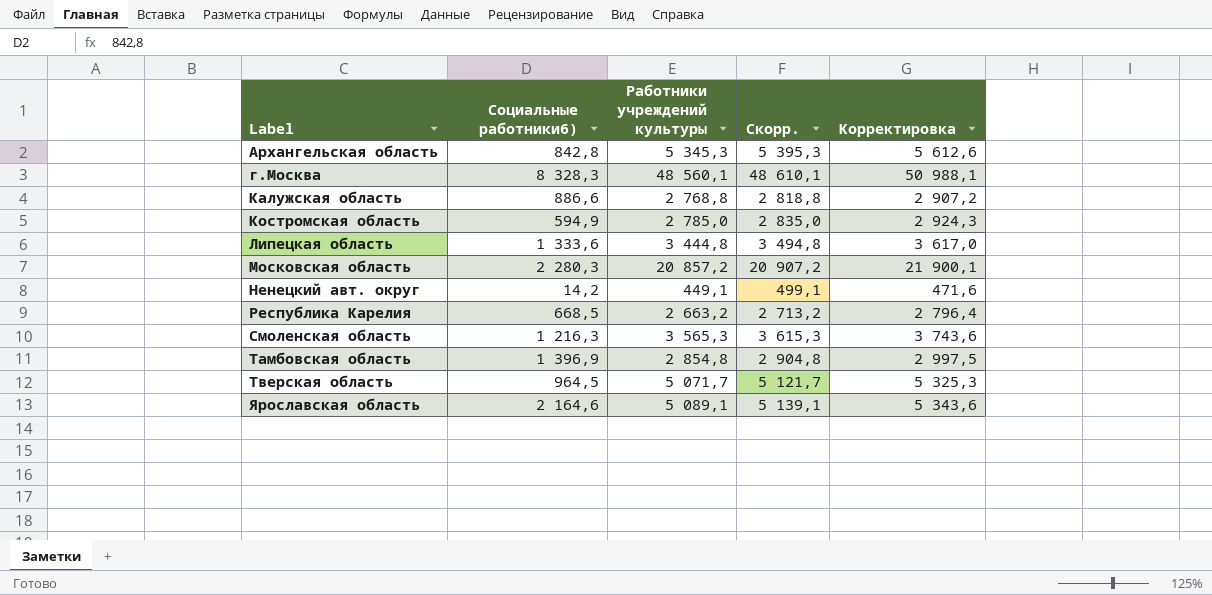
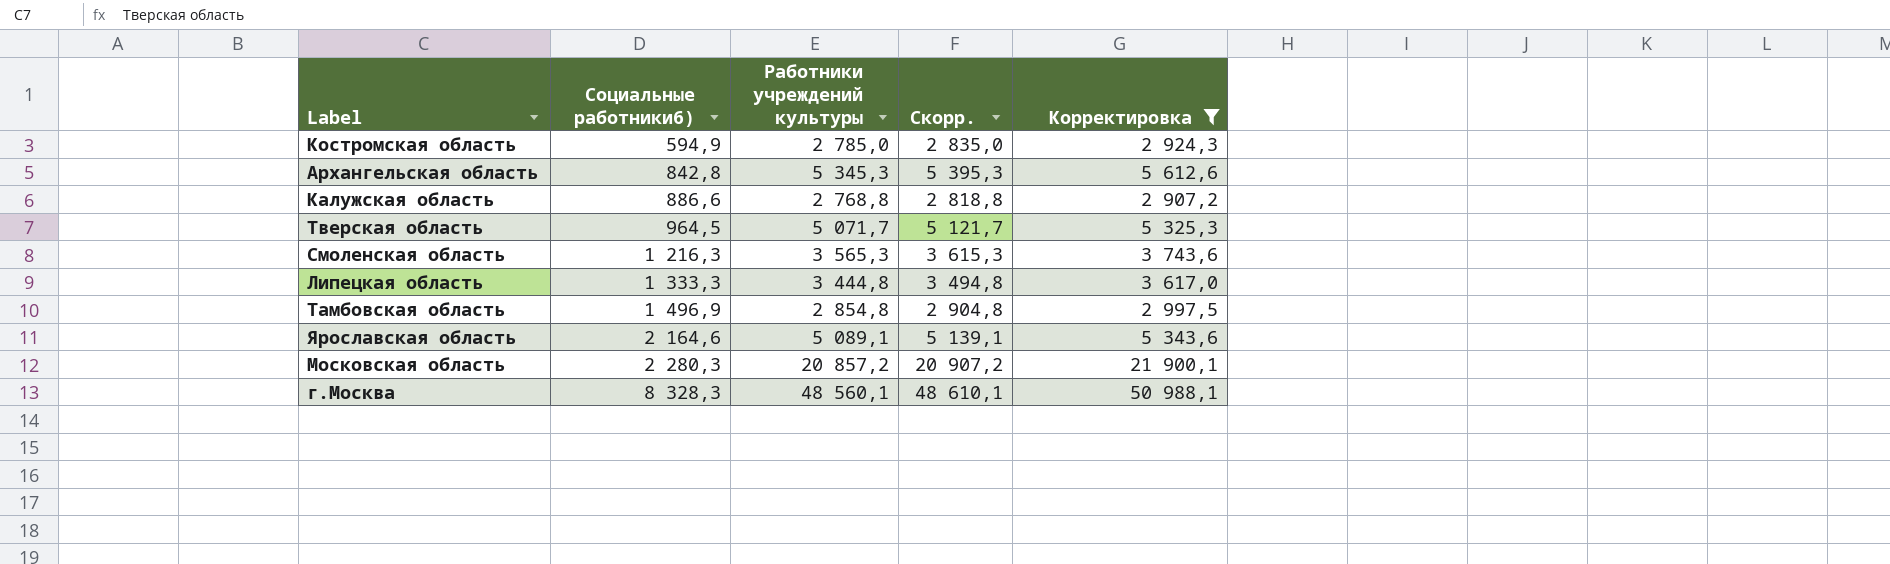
filter: none -> Корректировка >= 2 907,2
row order: Label ascending -> Социальные работники6) ascending
Липецкая область | Социальные работники6): 1 333,6 -> 1 333,3
Тамбовская область | Социальные работники6): 1 396,9 -> 1 496,9

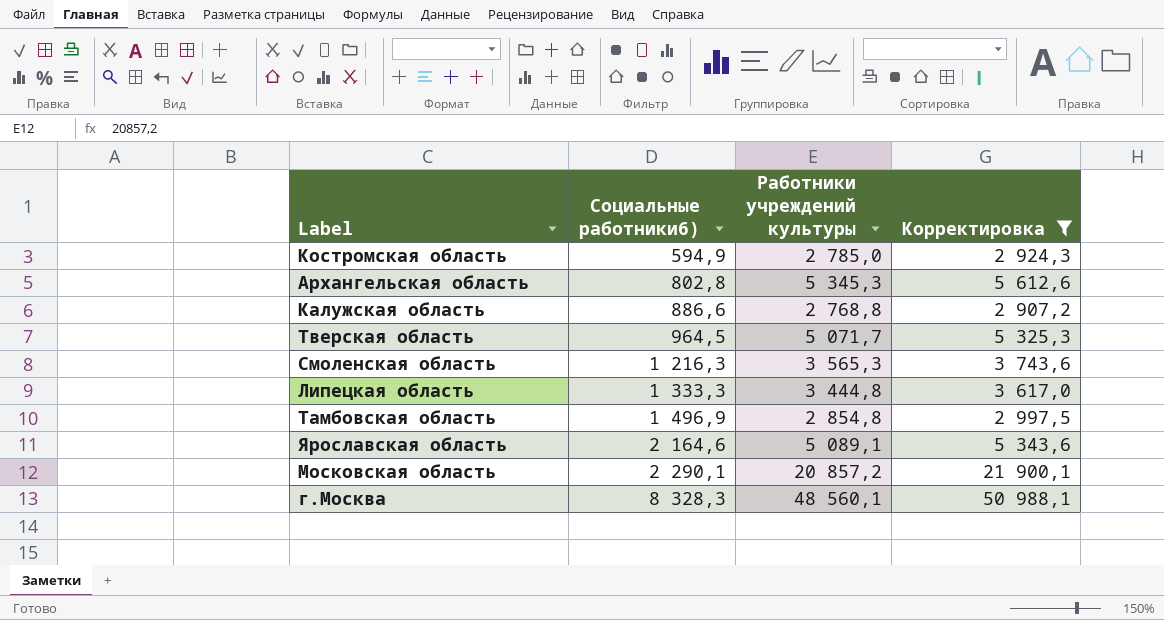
column Скорр. | formula: [Работники учреждений культуры] + 50 -> none
Архангельская область | Социальные работники6): 842,8 -> 802,8
Московская область | Социальные работники6): 2 280,3 -> 2 290,1

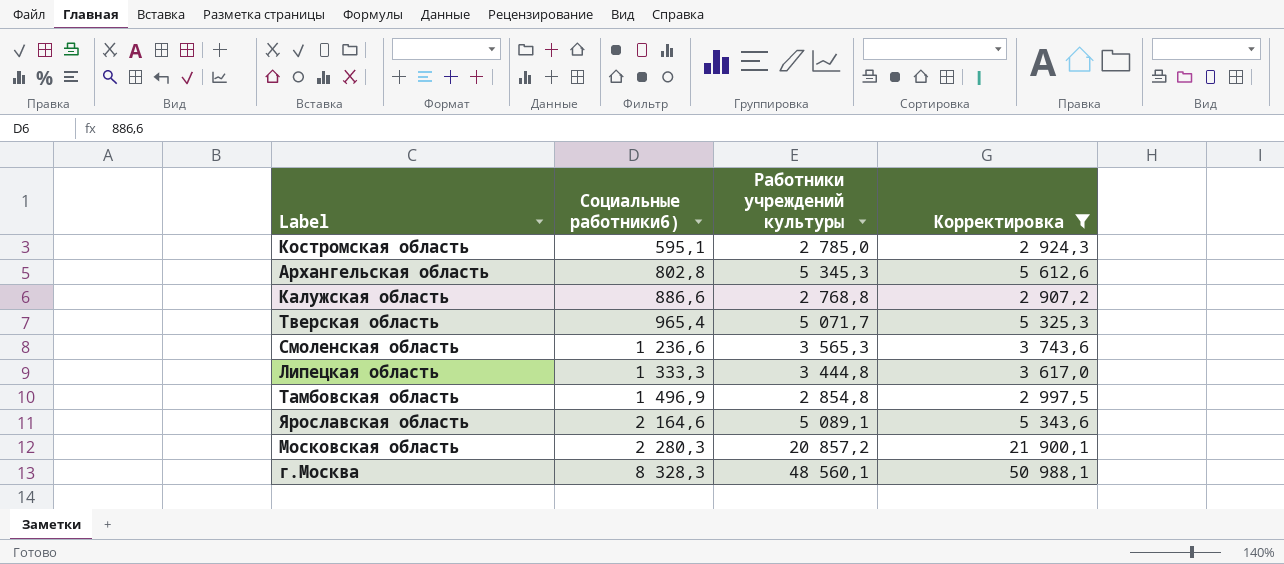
Костромская область | Социальные работники6): 594,9 -> 595,1
Тверская область | Социальные работники6): 964,5 -> 965,4
Смоленская область | Социальные работники6): 1 216,3 -> 1 236,6
Московская область | Социальные работники6): 2 290,1 -> 2 280,3

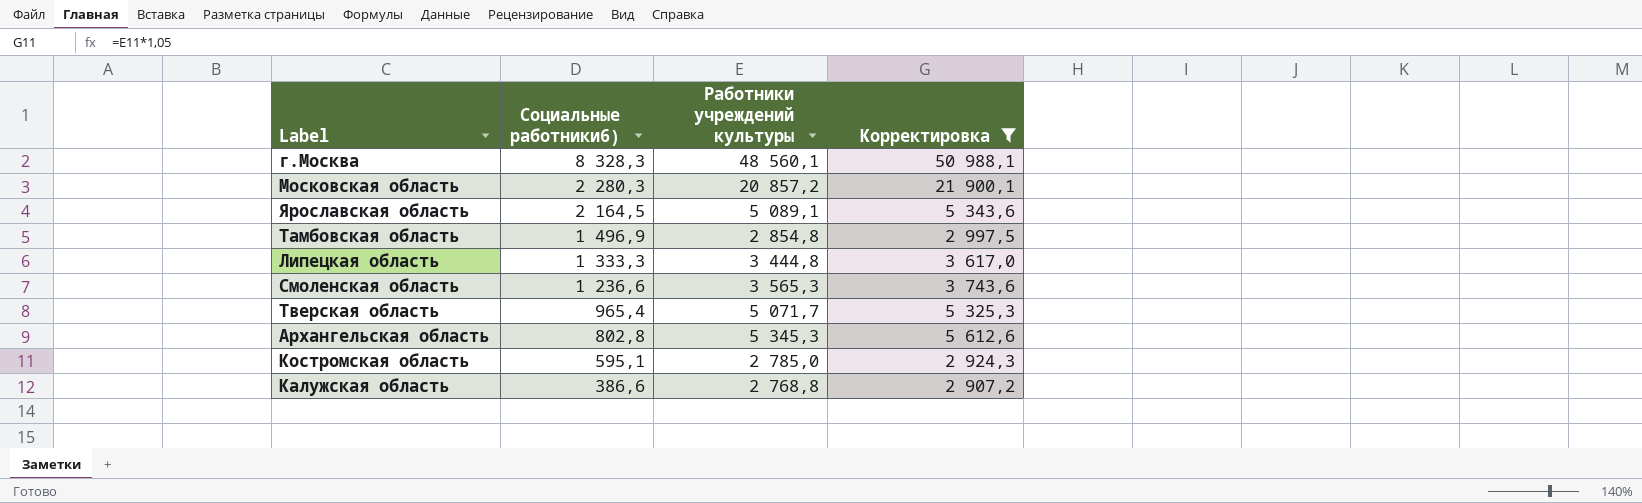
row order: Социальные работники6) ascending -> Социальные работники6) descending
Ярославская область | Социальные работники6): 2 164,6 -> 2 164,5
Калужская область | Социальные работники6): 886,6 -> 386,6

